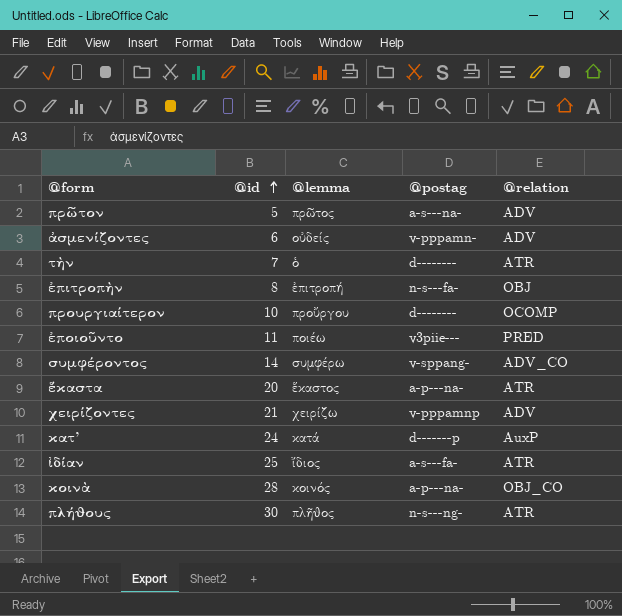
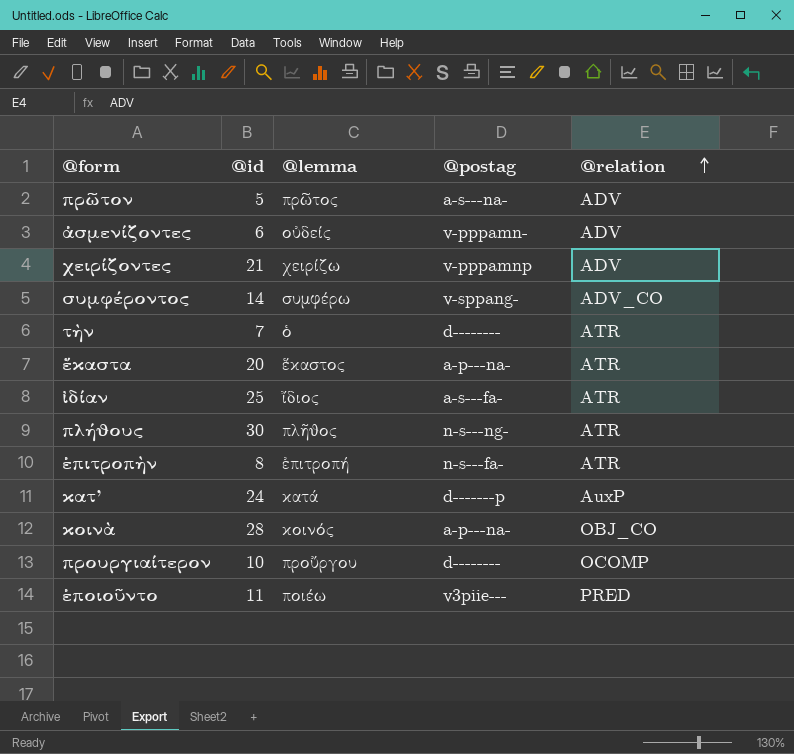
row order: @id ascending -> @relation ascending
ἐπιτροπὴν | @relation: OBJ -> ATR

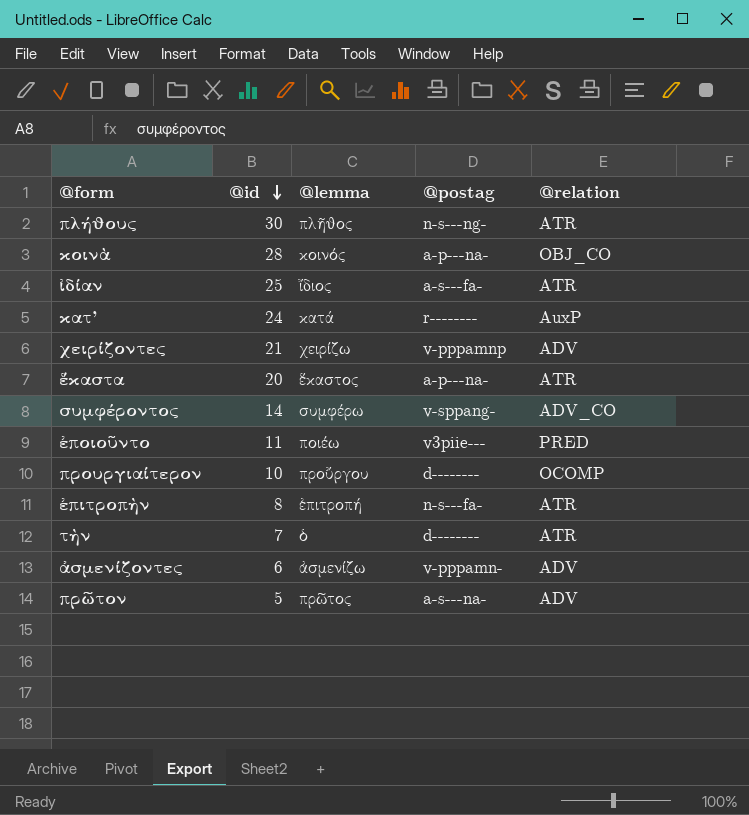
row order: @relation ascending -> @id descending
κατʼ | @postag: d-------p -> r--------
ἀσμενίζοντες | @lemma: οὐδείς -> ἀσμενίζω

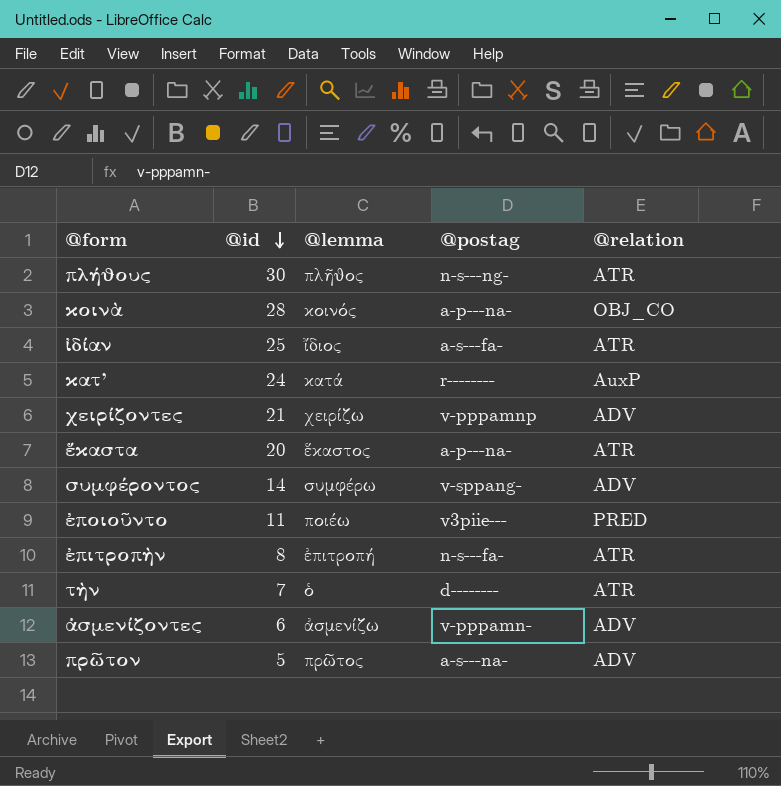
row προυργιαίτερον: 10 | προὔργου | d-------- | OCOMP -> none
συμφέροντος | @relation: ADV_CO -> ADV

